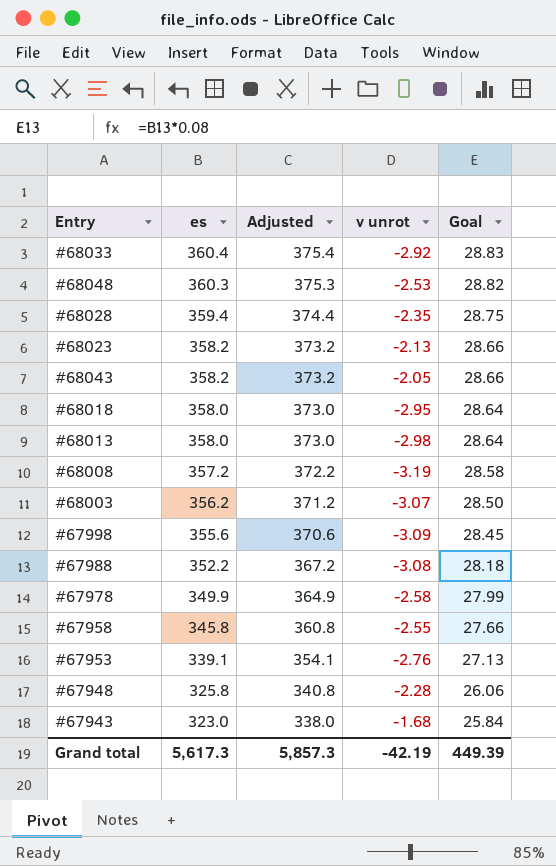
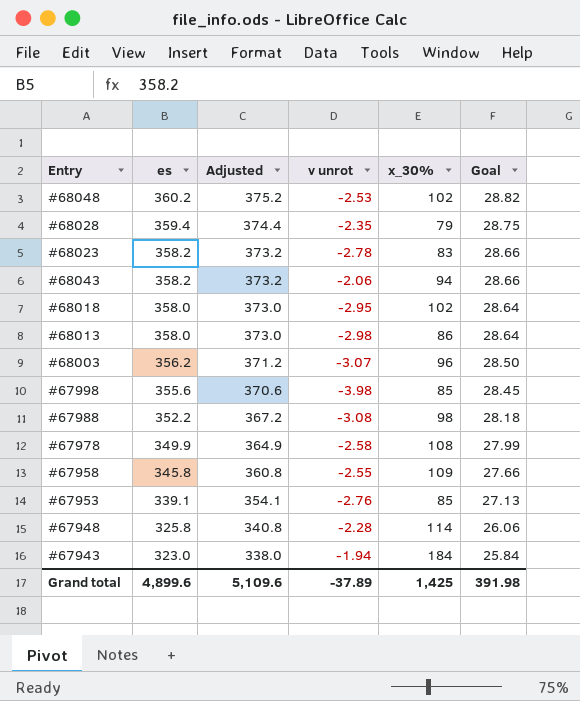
column x_30% | position: none -> 5
row #68033: 360.4 | 375.4 | -2.92 | 28.83 -> none
row #68008: 357.2 | 372.2 | -3.19 | 28.58 -> none
#68048 | es: 360.3 -> 360.2
#68048 | Adjusted: 375.3 -> 375.2
#68023 | v unrot: -2.13 -> -2.78
#68043 | v unrot: -2.05 -> -2.06
#67998 | v unrot: -3.09 -> -3.98
#67943 | v unrot: -1.68 -> -1.94
Grand total | es: 5,617.3 -> 4,899.6
Grand total | Adjusted: 5,857.3 -> 5,109.6
Grand total | v unrot: -42.19 -> -37.89
Grand total | Goal: 449.39 -> 391.98

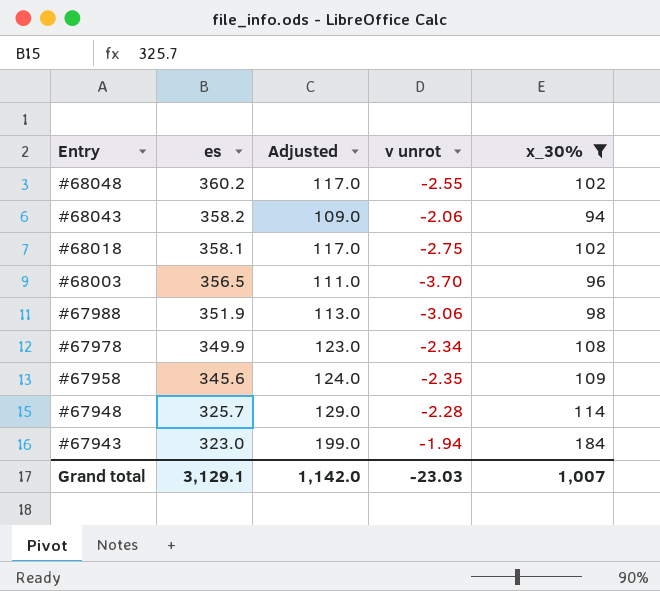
filter: none -> x_30% >= 94
column Goal | formula: [es] * 0.08 -> none
column Adjusted | formula: [es] + 15 -> [x_30%] + 15
#68048 | v unrot: -2.53 -> -2.55
#68018 | es: 358.0 -> 358.1
#68018 | v unrot: -2.95 -> -2.75
#68003 | es: 356.2 -> 356.5
#68003 | v unrot: -3.07 -> -3.70
#67988 | es: 352.2 -> 351.9
#67988 | v unrot: -3.08 -> -3.06
#67978 | v unrot: -2.58 -> -2.34
#67958 | es: 345.8 -> 345.6
#67958 | v unrot: -2.55 -> -2.35
#67948 | es: 325.8 -> 325.7
Grand total | es: 4,899.6 -> 3,129.1
Grand total | Adjusted: 5,109.6 -> 1,142.0
Grand total | v unrot: -37.89 -> -23.03
Grand total | x_30%: 1,425 -> 1,007

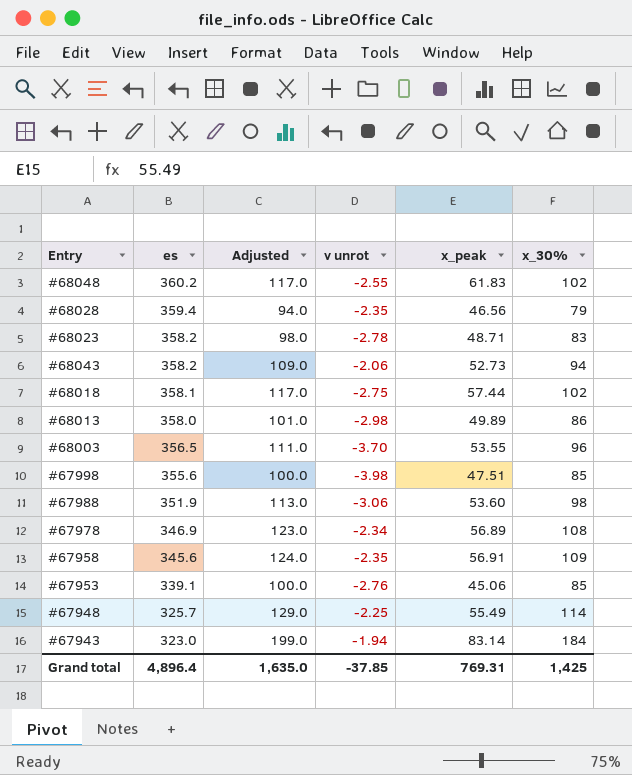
filter: x_30% >= 94 -> none
column x_peak | position: none -> 5
#67978 | es: 349.9 -> 346.9
#67948 | v unrot: -2.28 -> -2.25
Grand total | es: 3,129.1 -> 4,896.4
Grand total | Adjusted: 1,142.0 -> 1,635.0
Grand total | v unrot: -23.03 -> -37.85
Grand total | x_30%: 1,007 -> 1,425

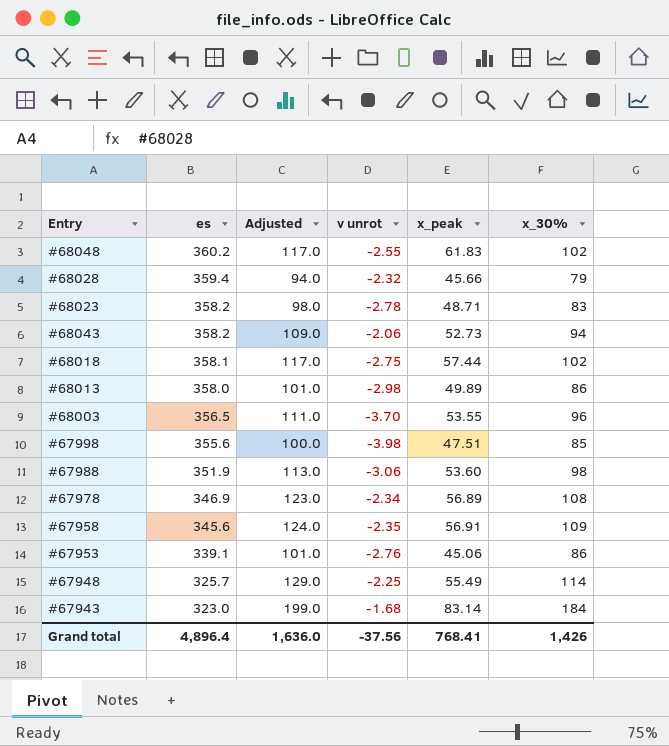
#68028 | v unrot: -2.35 -> -2.32
#68028 | x_peak: 46.56 -> 45.66
#67953 | Adjusted: 100.0 -> 101.0
#67953 | x_30%: 85 -> 86
#67943 | v unrot: -1.94 -> -1.68
Grand total | Adjusted: 1,635.0 -> 1,636.0
Grand total | v unrot: -37.85 -> -37.56
Grand total | x_peak: 769.31 -> 768.41
Grand total | x_30%: 1,425 -> 1,426

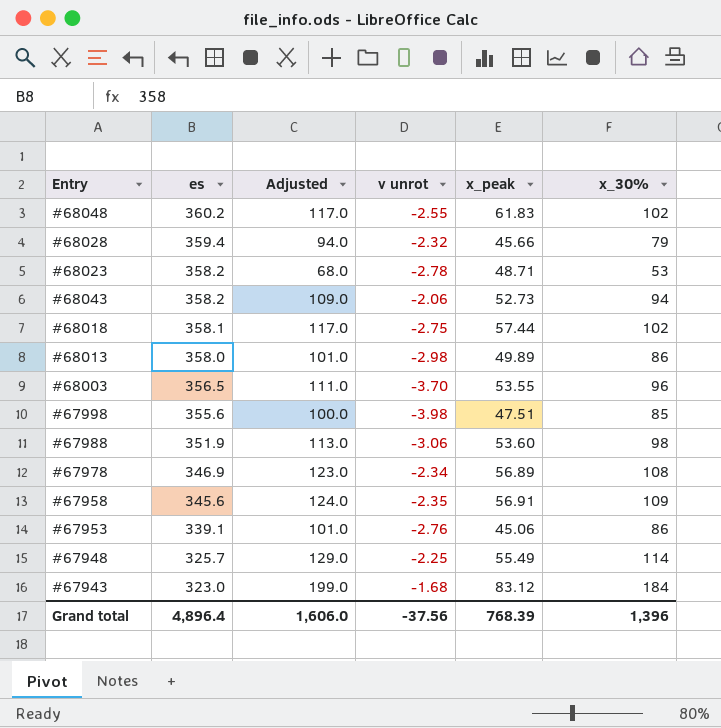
#68023 | Adjusted: 98.0 -> 68.0
#68023 | x_30%: 83 -> 53
#67943 | x_peak: 83.14 -> 83.12
Grand total | Adjusted: 1,636.0 -> 1,606.0
Grand total | x_peak: 768.41 -> 768.39
Grand total | x_30%: 1,426 -> 1,396

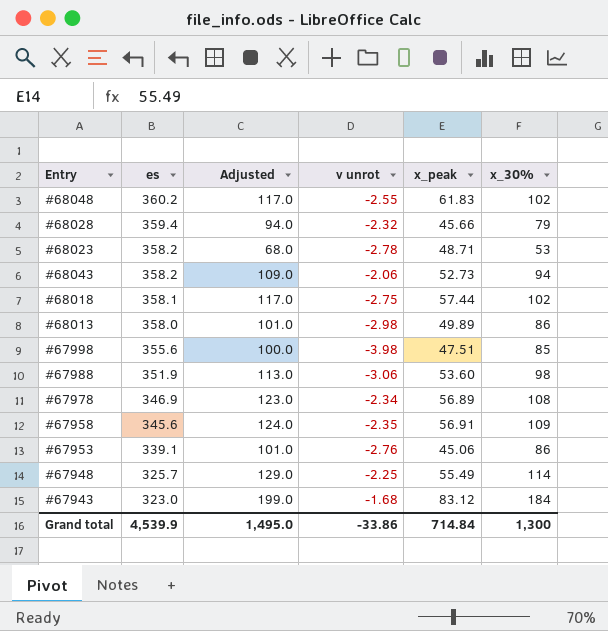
row #68003: 356.5 | 111.0 | -3.70 | 53.55 | 96 -> none
Grand total | es: 4,896.4 -> 4,539.9
Grand total | Adjusted: 1,606.0 -> 1,495.0
Grand total | v unrot: -37.56 -> -33.86
Grand total | x_peak: 768.39 -> 714.84
Grand total | x_30%: 1,396 -> 1,300

